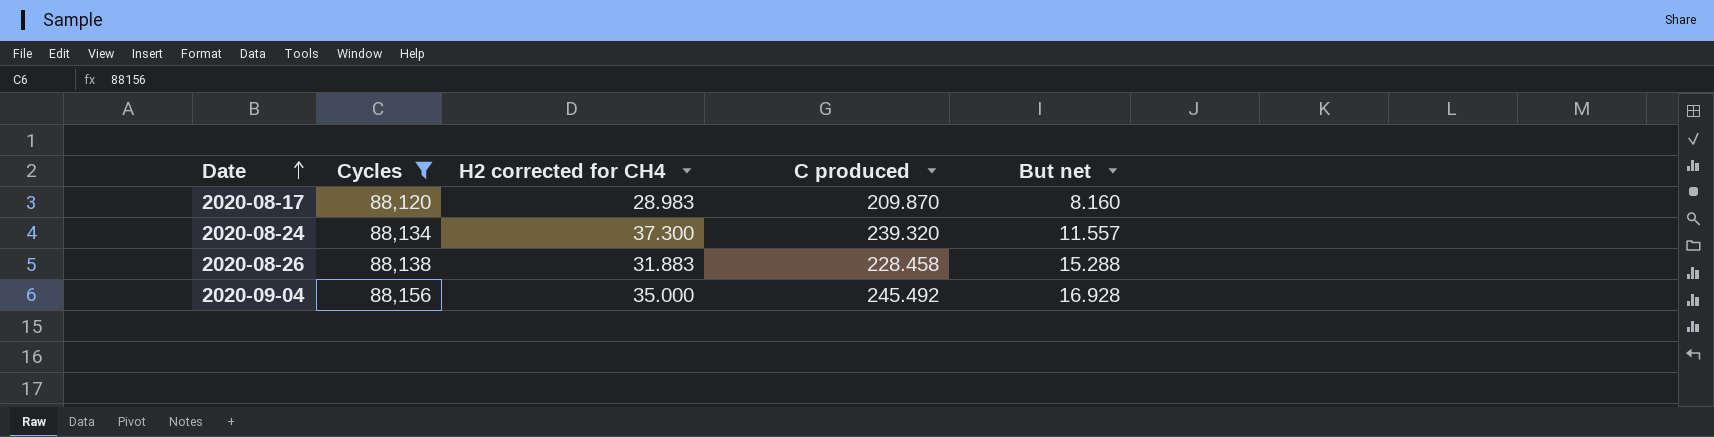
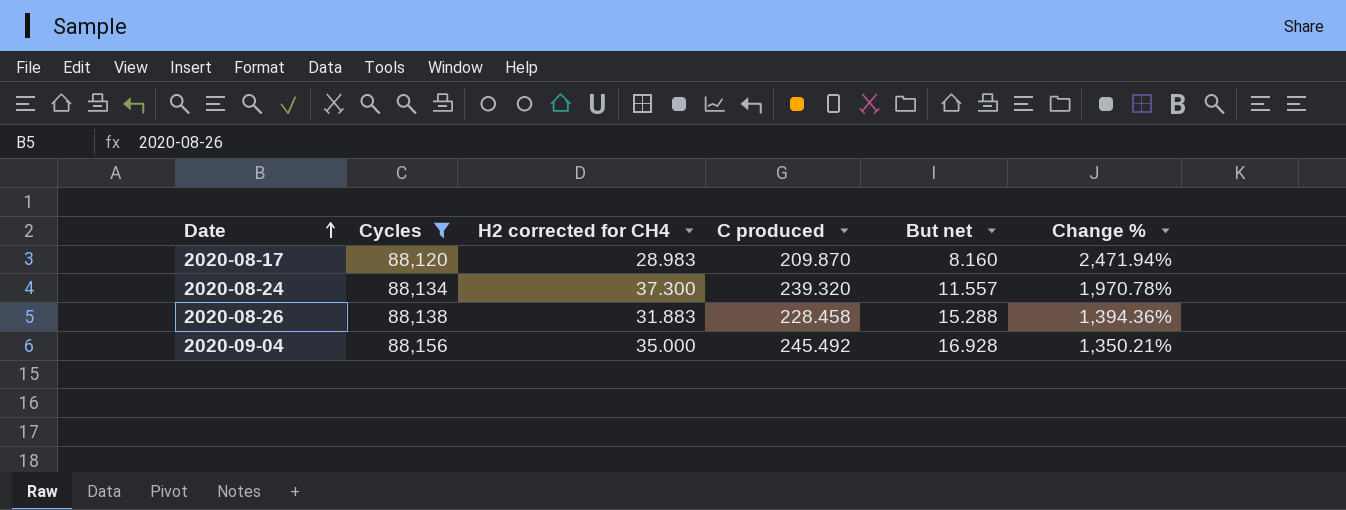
column Change % | formula: none -> ([C produced] - [But net]) / [But net]

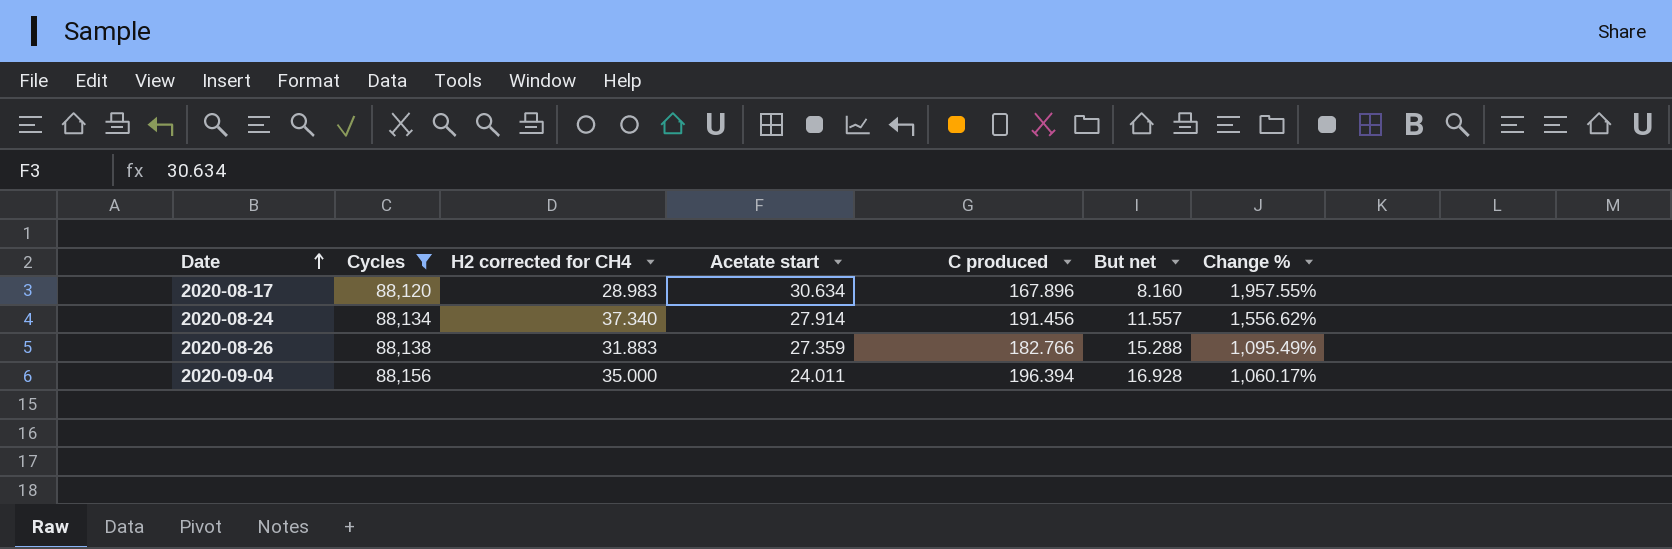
column Acetate start | position: none -> 4
2020-08-17 | C produced: 209.870 -> 167.896
2020-08-17 | Change %: 2,471.94% -> 1,957.55%
2020-08-24 | H2 corrected for CH4: 37.300 -> 37.340
2020-08-24 | C produced: 239.320 -> 191.456
2020-08-24 | Change %: 1,970.78% -> 1,556.62%
2020-08-26 | C produced: 228.458 -> 182.766
2020-08-26 | Change %: 1,394.36% -> 1,095.49%
2020-09-04 | C produced: 245.492 -> 196.394
2020-09-04 | Change %: 1,350.21% -> 1,060.17%

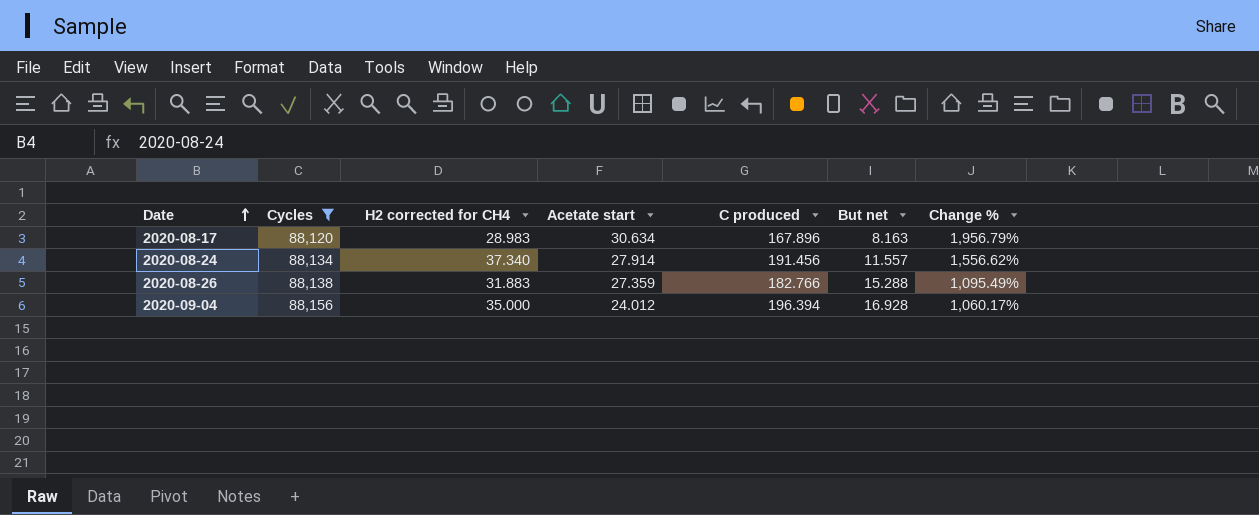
2020-08-17 | But net: 8.160 -> 8.163
2020-08-17 | Change %: 1,957.55% -> 1,956.79%
2020-09-04 | Acetate start: 24.011 -> 24.012

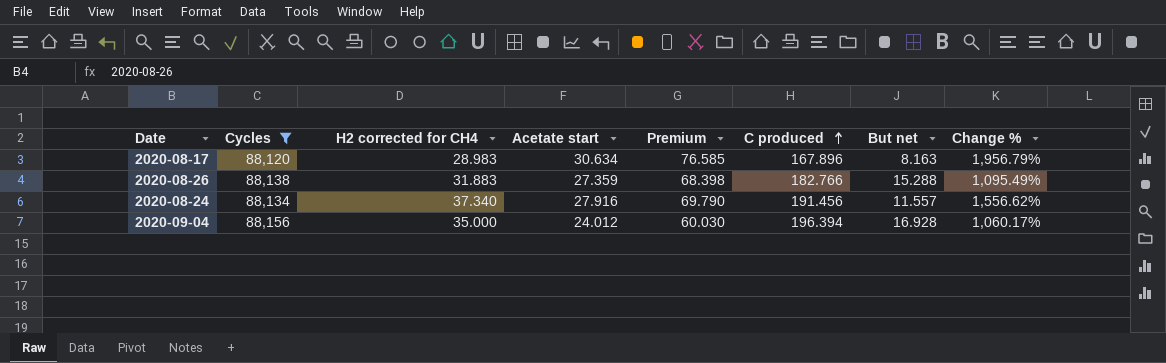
row order: Date ascending -> C produced ascending
column Premium | formula: none -> [Acetate start] * 2.5
2020-08-24 | Acetate start: 27.914 -> 27.916

